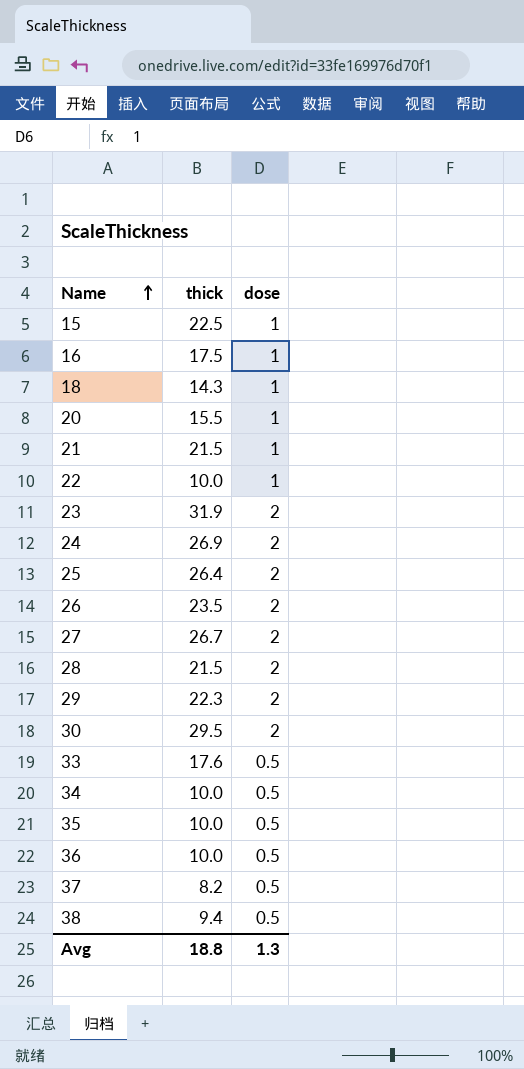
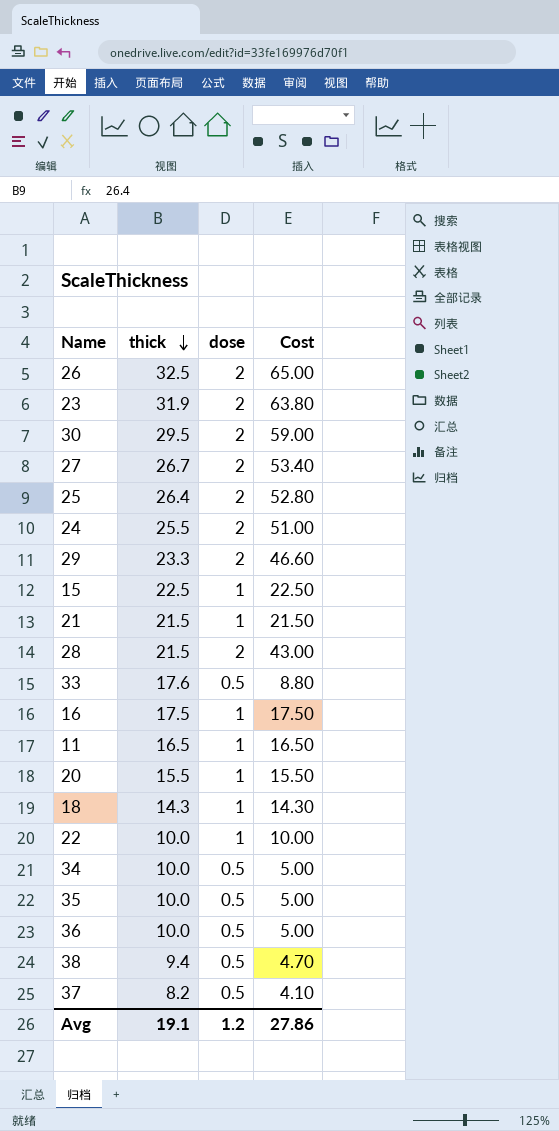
row order: Name ascending -> thick descending
column Cost | formula: none -> [thick] * [dose]
26 | thick: 23.5 -> 32.5
24 | thick: 26.9 -> 25.5
29 | thick: 22.3 -> 23.3
row 11: none -> 16.5 | 1 | 16.50
Avg | thick: 18.8 -> 19.1
Avg | dose: 1.3 -> 1.2

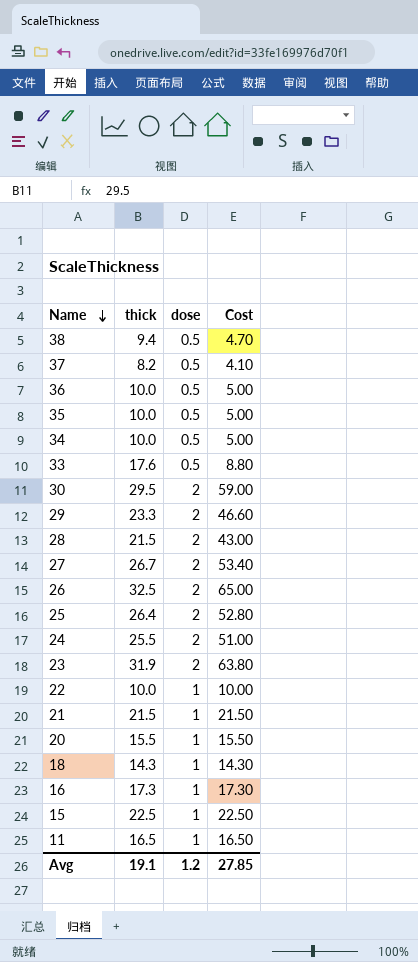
row order: thick descending -> Name descending
16 | thick: 17.5 -> 17.3
16 | Cost: 17.50 -> 17.30
Avg | Cost: 27.86 -> 27.85

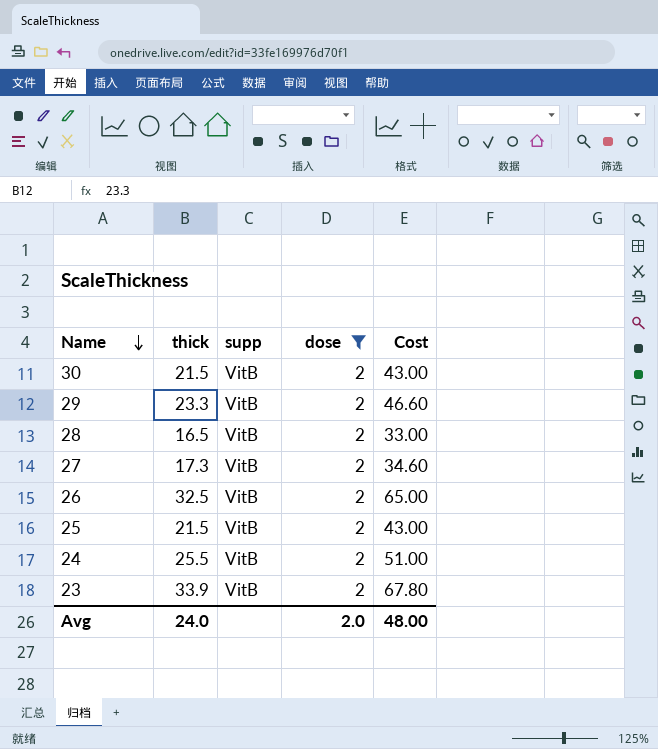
filter: none -> dose = 2
column supp | position: none -> 3
30 | thick: 29.5 -> 21.5
30 | Cost: 59.00 -> 43.00
28 | thick: 21.5 -> 16.5
28 | Cost: 43.00 -> 33.00
27 | thick: 26.7 -> 17.3
27 | Cost: 53.40 -> 34.60
25 | thick: 26.4 -> 21.5
25 | Cost: 52.80 -> 43.00
23 | thick: 31.9 -> 33.9
23 | Cost: 63.80 -> 67.80
Avg | thick: 19.1 -> 24.0
Avg | dose: 1.2 -> 2.0
Avg | Cost: 27.85 -> 48.00

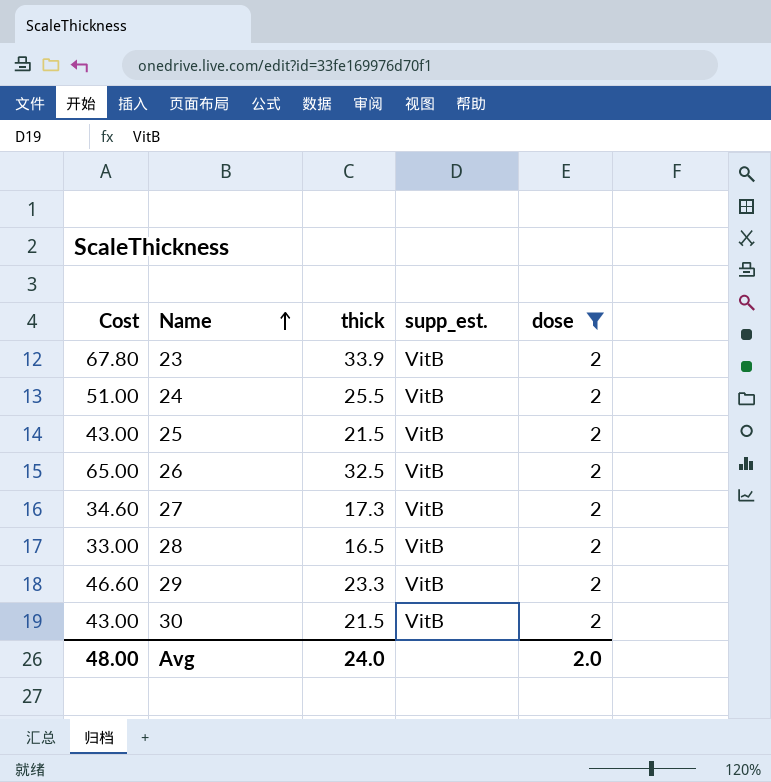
row order: Name descending -> Name ascending
column Cost | position: 5 -> 1
column name: supp -> supp_est.

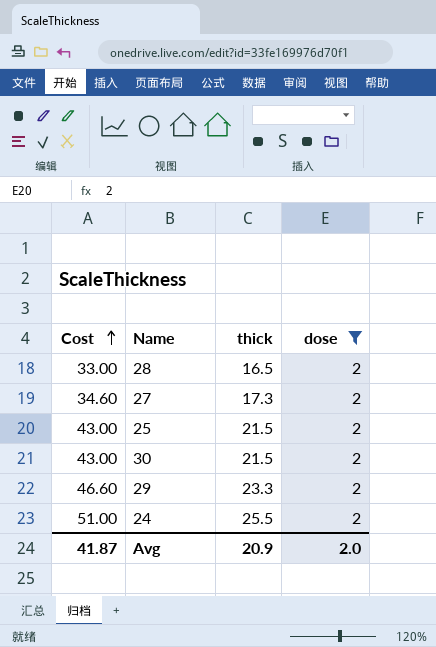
row order: Name ascending -> Cost ascending
column supp_est. | position: 4 -> none
row 23: 67.80 | 33.9 | VitB | 2 -> none
row 26: 65.00 | 32.5 | VitB | 2 -> none
Avg | Cost: 48.00 -> 41.87
Avg | thick: 24.0 -> 20.9

